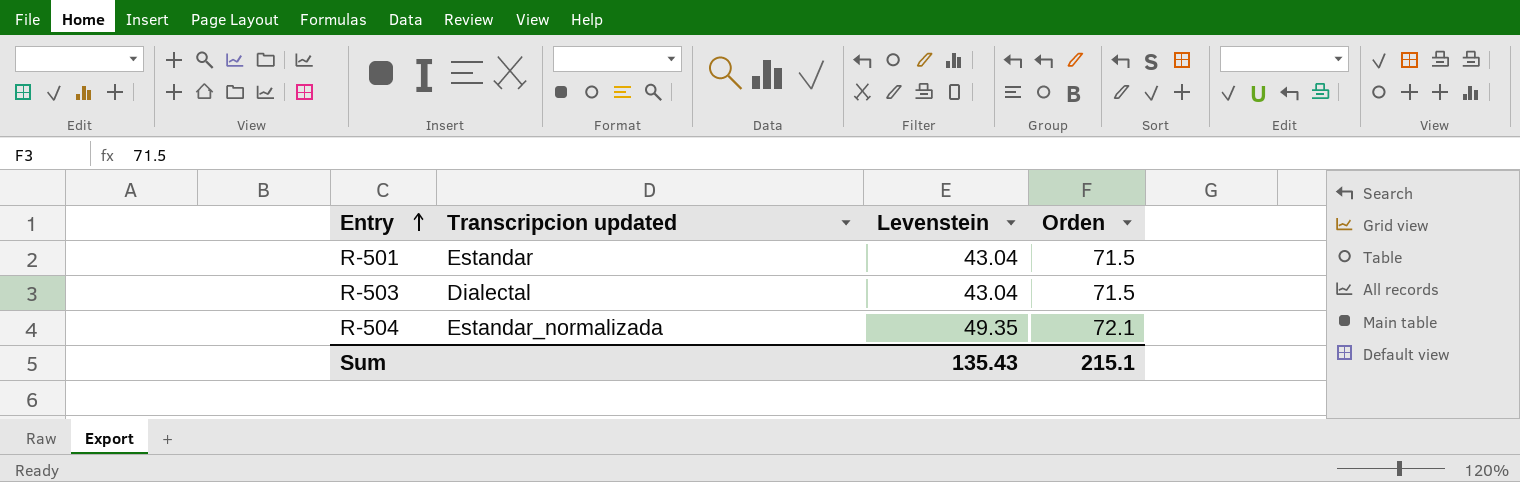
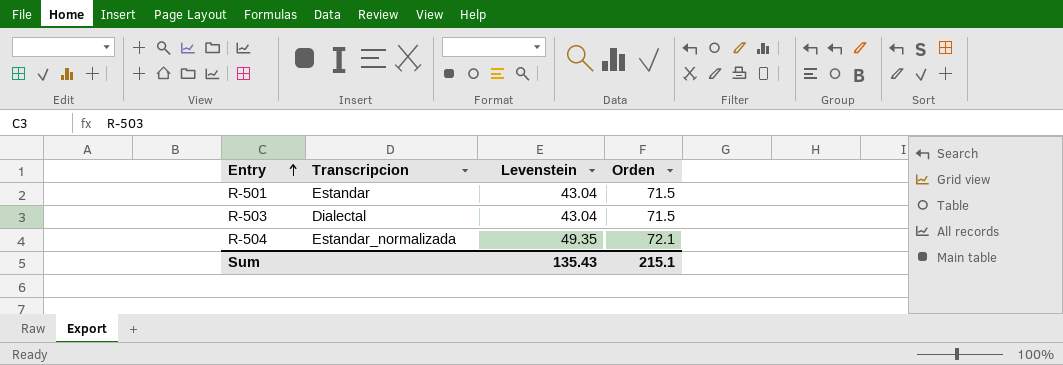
column name: Transcripcion updated -> Transcripcion

